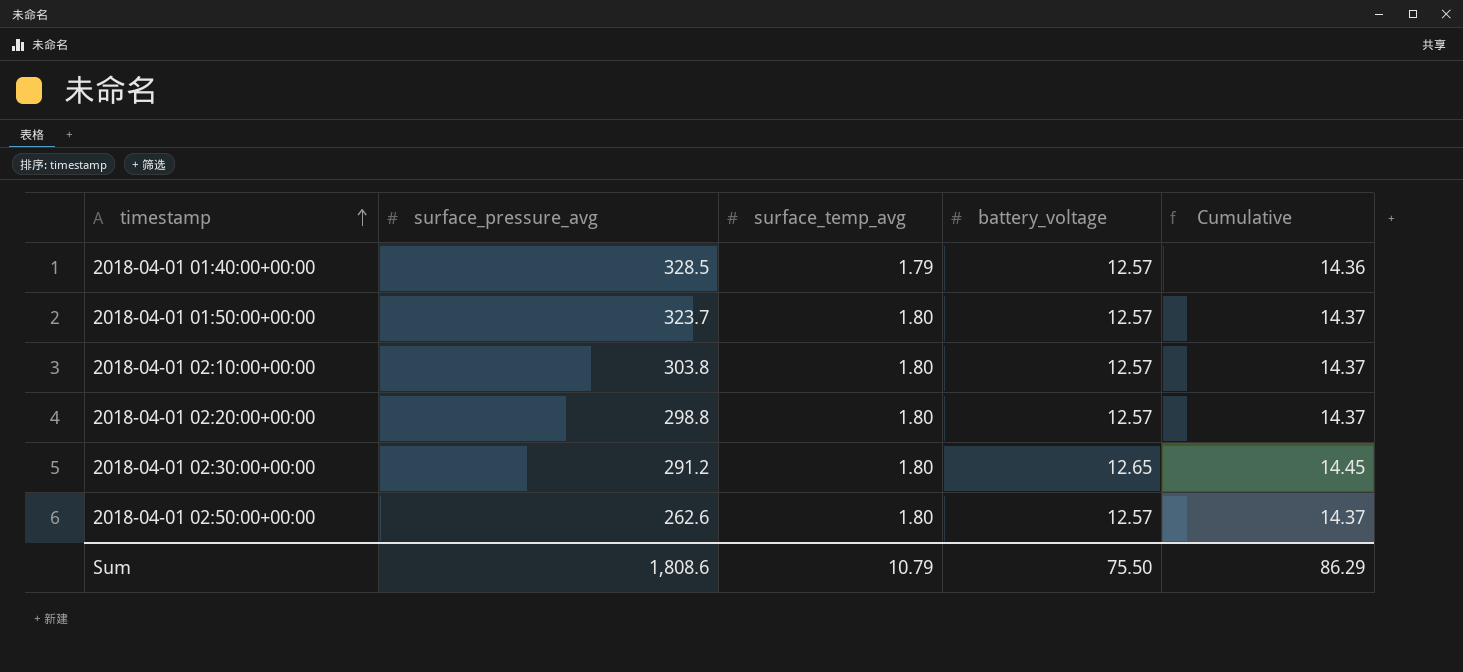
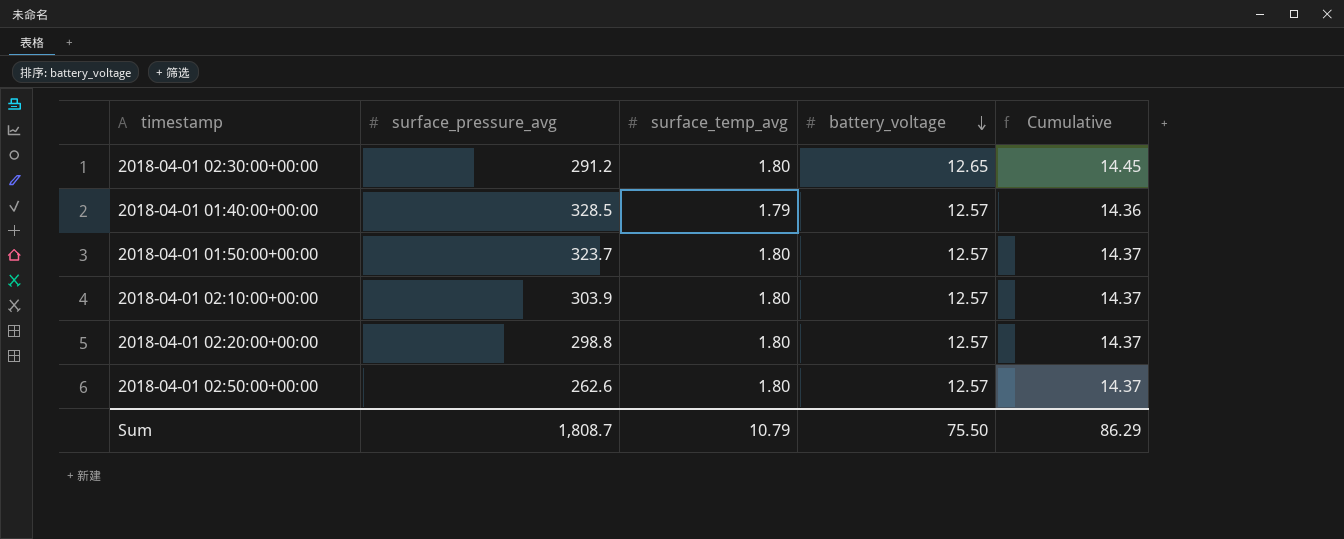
row order: timestamp ascending -> battery_voltage descending
2018-04-01 02:10:00+00:00 | surface_pressure_avg: 303.8 -> 303.9
Sum | surface_pressure_avg: 1,808.6 -> 1,808.7

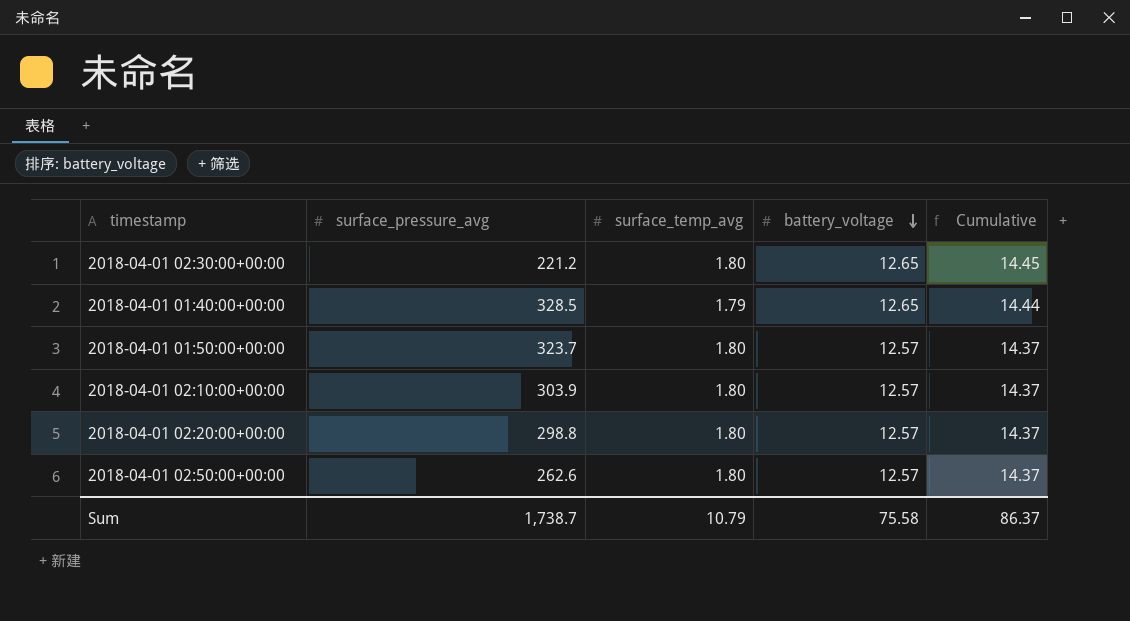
2018-04-01 02:30:00+00:00 | surface_pressure_avg: 291.2 -> 221.2
2018-04-01 01:40:00+00:00 | battery_voltage: 12.57 -> 12.65
2018-04-01 01:40:00+00:00 | Cumulative: 14.36 -> 14.44
Sum | surface_pressure_avg: 1,808.7 -> 1,738.7
Sum | battery_voltage: 75.50 -> 75.58
Sum | Cumulative: 86.29 -> 86.37

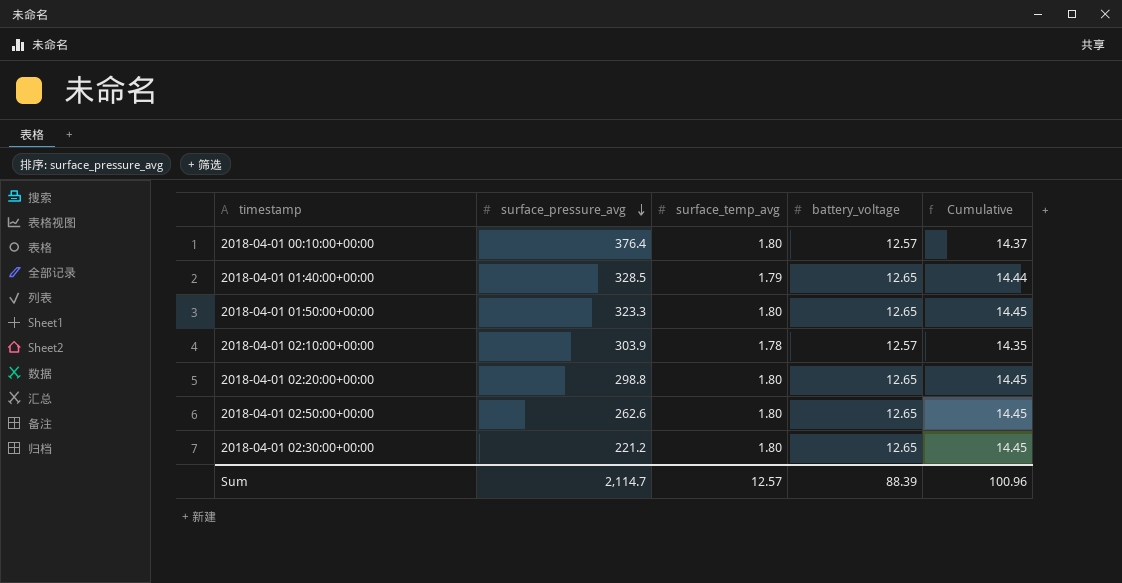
row order: battery_voltage descending -> surface_pressure_avg descending
row 2018-04-01 00:10:00+00:00: none -> 376.4 | 1.80 | 12.57 | 14.37
2018-04-01 01:50:00+00:00 | surface_pressure_avg: 323.7 -> 323.3
2018-04-01 01:50:00+00:00 | battery_voltage: 12.57 -> 12.65
2018-04-01 01:50:00+00:00 | Cumulative: 14.37 -> 14.45
2018-04-01 02:10:00+00:00 | surface_temp_avg: 1.80 -> 1.78
2018-04-01 02:10:00+00:00 | Cumulative: 14.37 -> 14.35
2018-04-01 02:20:00+00:00 | battery_voltage: 12.57 -> 12.65
2018-04-01 02:20:00+00:00 | Cumulative: 14.37 -> 14.45
2018-04-01 02:50:00+00:00 | battery_voltage: 12.57 -> 12.65
2018-04-01 02:50:00+00:00 | Cumulative: 14.37 -> 14.45
Sum | surface_pressure_avg: 1,738.7 -> 2,114.7
Sum | surface_temp_avg: 10.79 -> 12.57
Sum | battery_voltage: 75.58 -> 88.39
Sum | Cumulative: 86.37 -> 100.96

